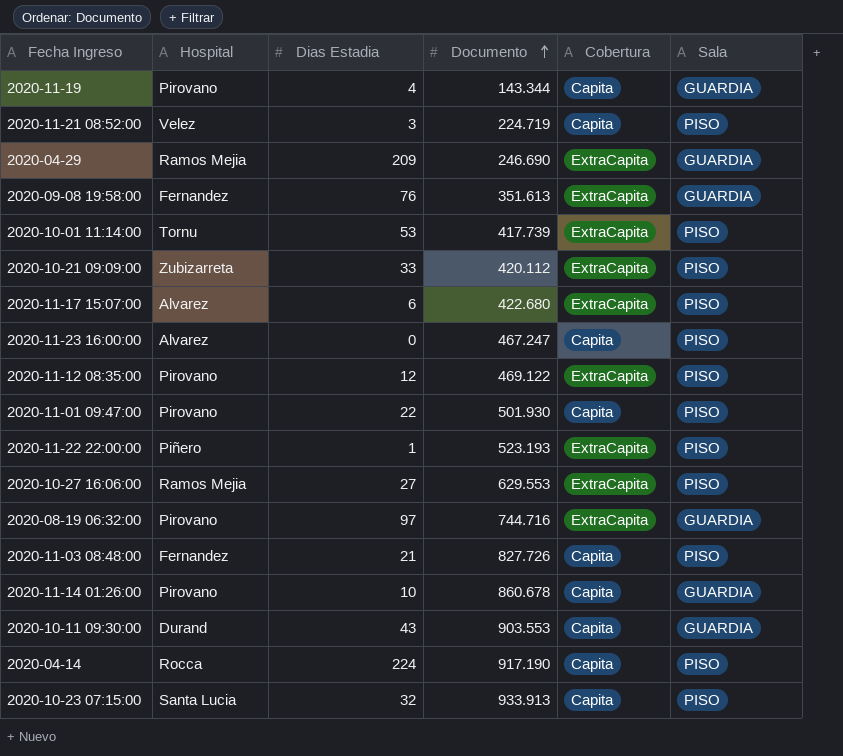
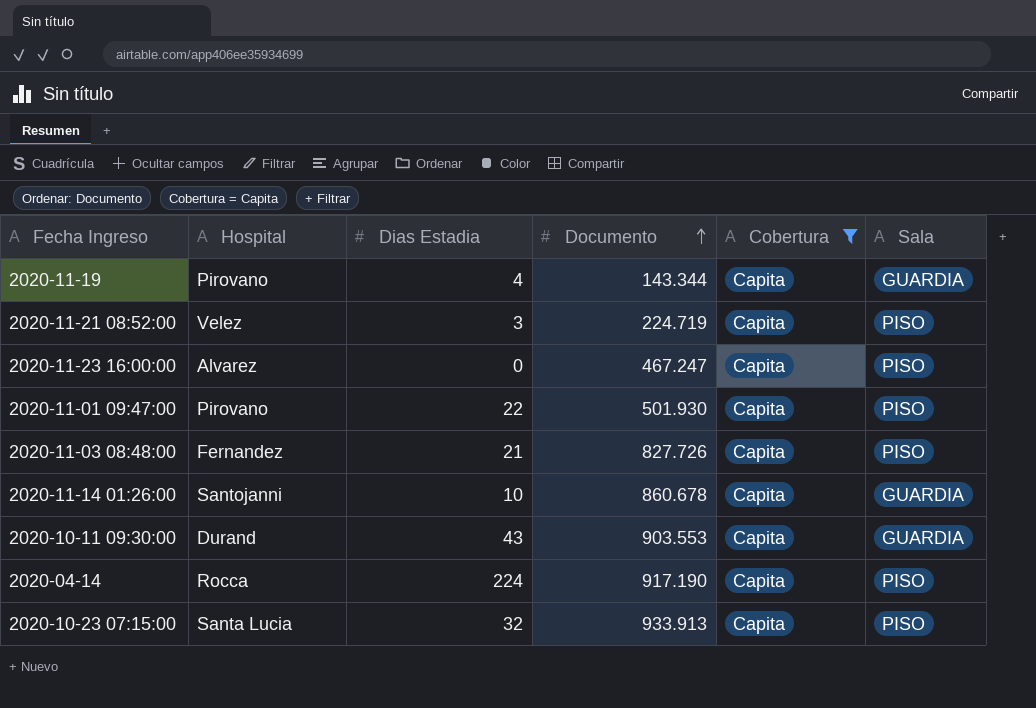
filter: none -> Cobertura = Capita
2020-11-14 01:26:00 | Hospital: Pirovano -> Santojanni

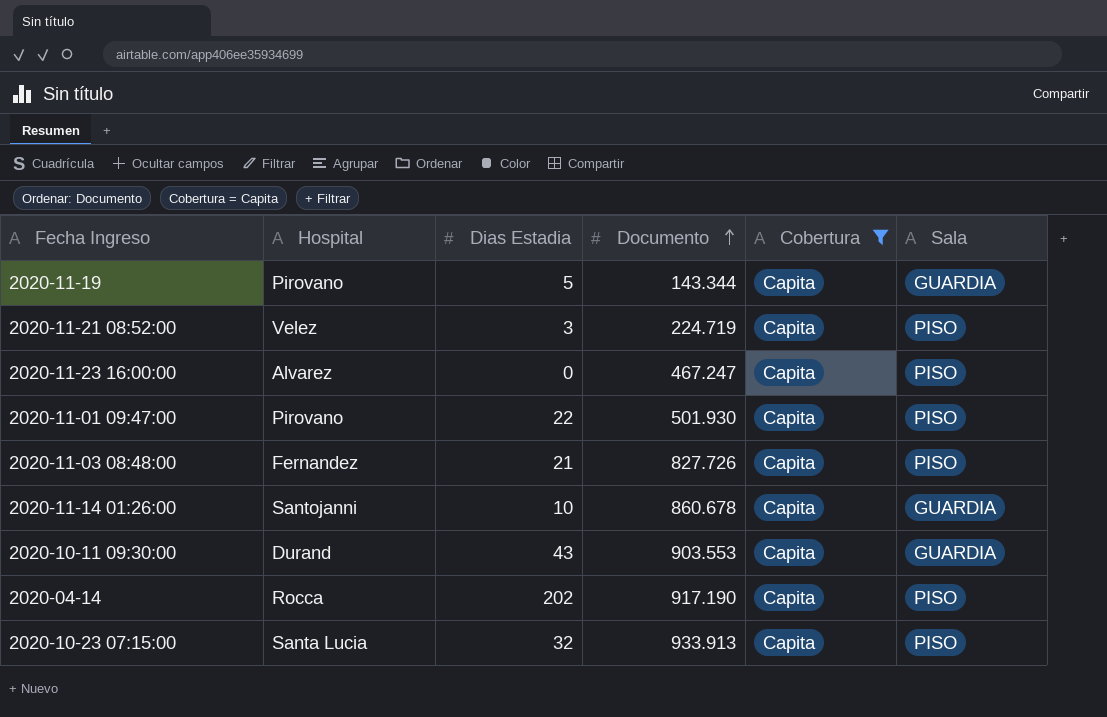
2020-11-19 | Dias Estadia: 4 -> 5
2020-04-14 | Dias Estadia: 224 -> 202

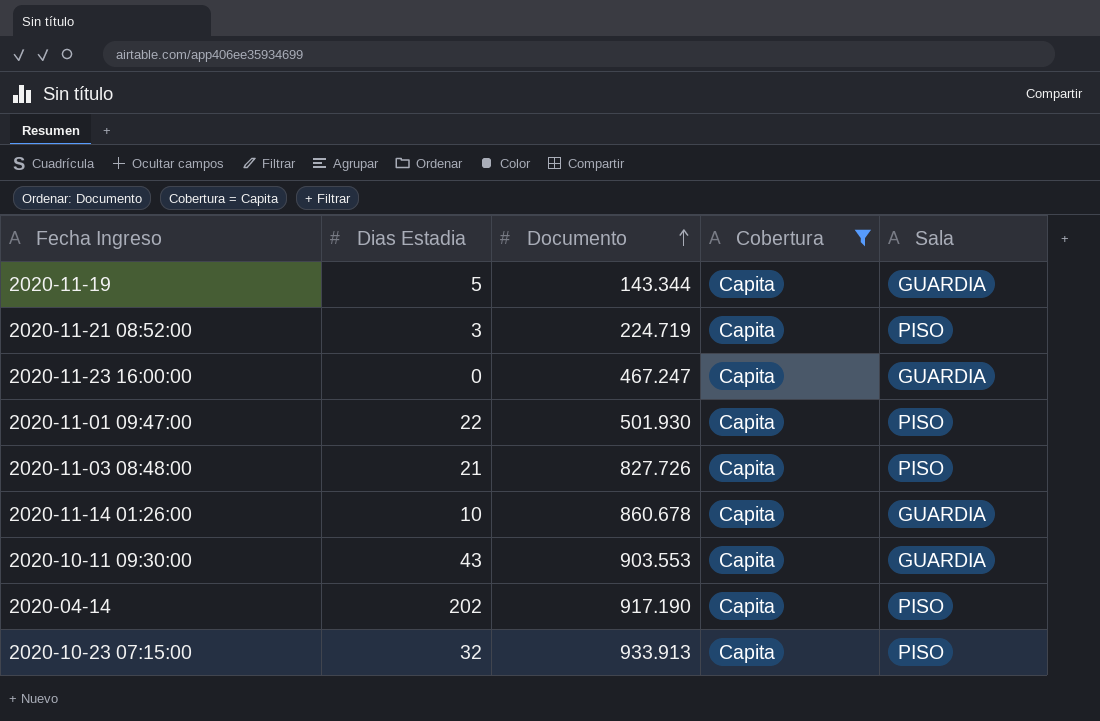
column Hospital | position: 2 -> none
2020-11-23 16:00:00 | Sala: PISO -> GUARDIA

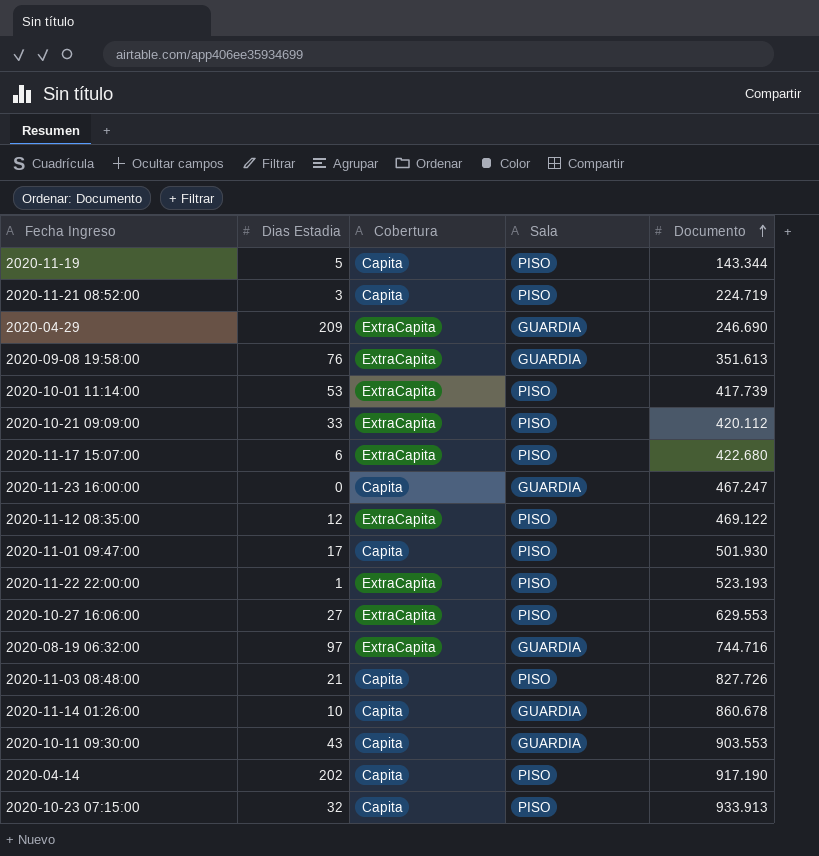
filter: Cobertura = Capita -> none
column Documento | position: 3 -> 5
2020-11-19 | Sala: GUARDIA -> PISO
2020-11-01 09:47:00 | Dias Estadia: 22 -> 17

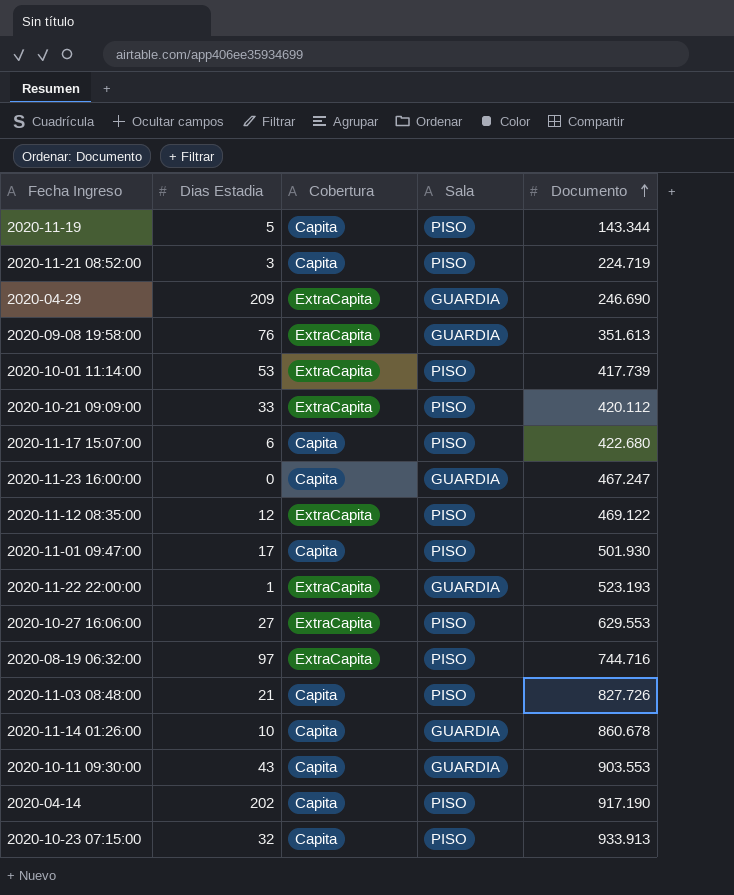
2020-11-17 15:07:00 | Cobertura: ExtraCapita -> Capita
2020-11-22 22:00:00 | Sala: PISO -> GUARDIA
2020-08-19 06:32:00 | Sala: GUARDIA -> PISO

